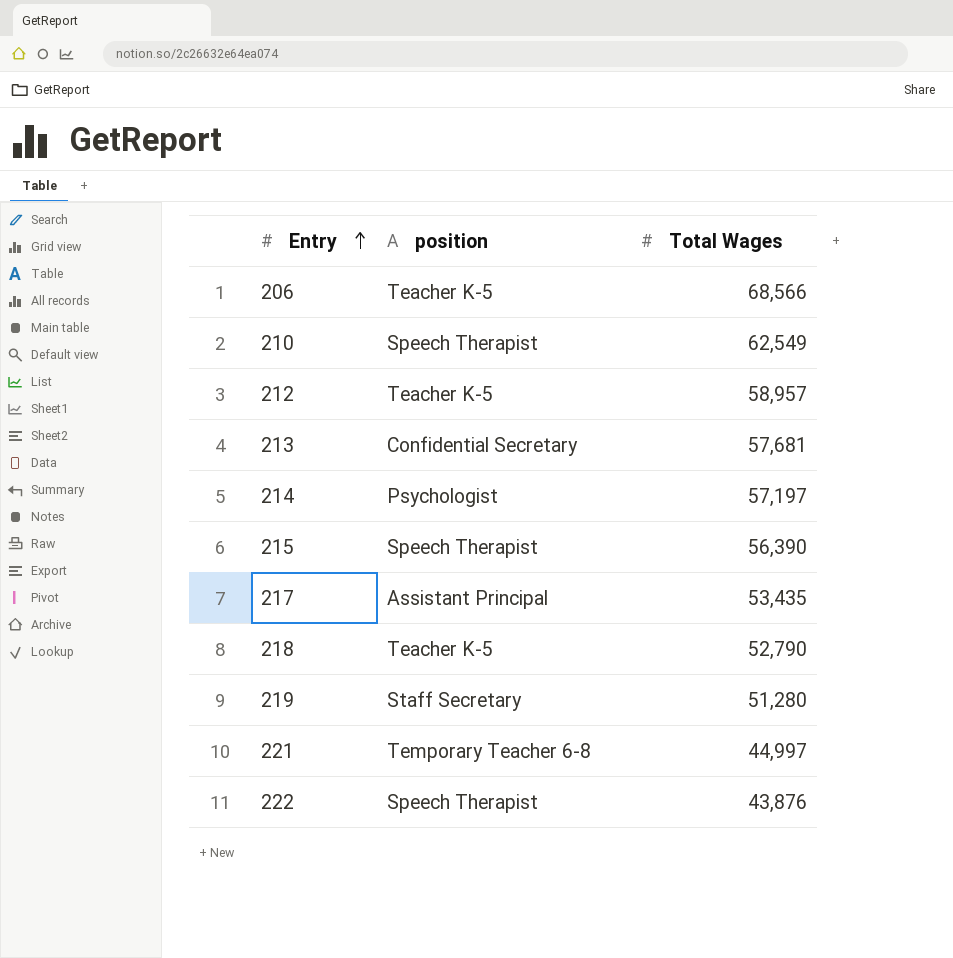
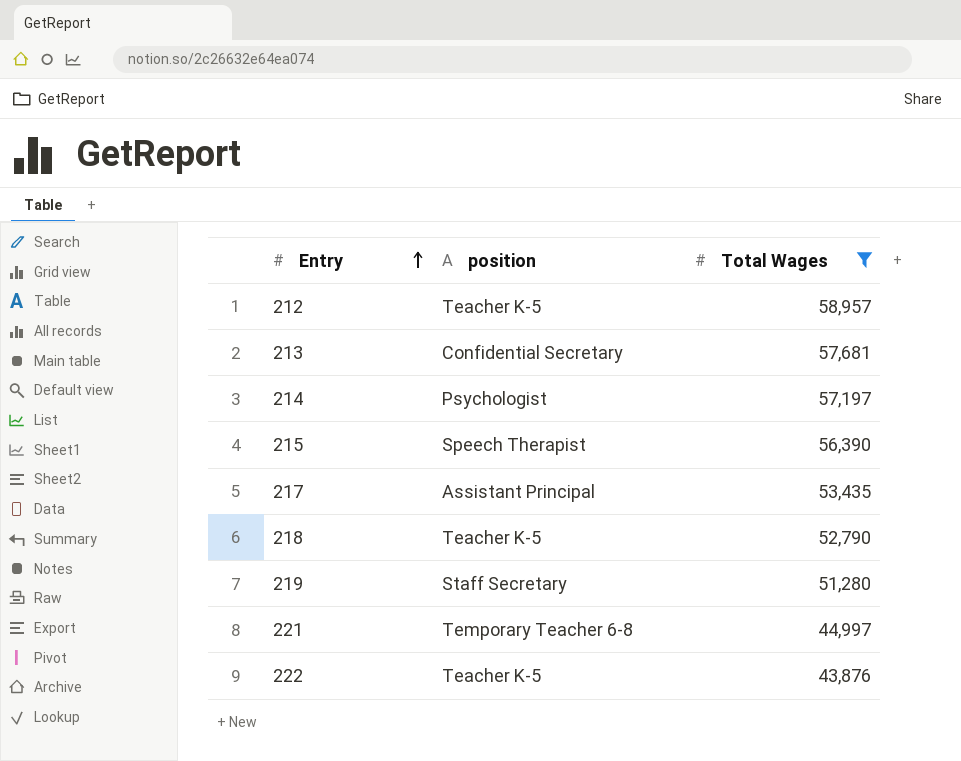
filter: none -> Total Wages <= 58,957
222 | position: Speech Therapist -> Teacher K-5

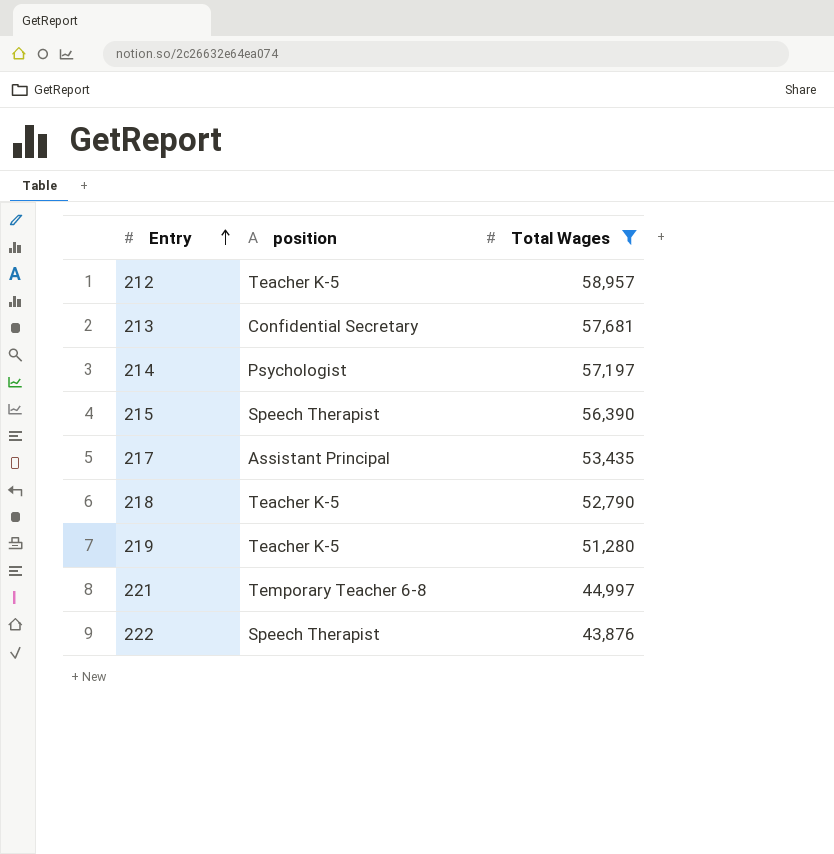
219 | position: Staff Secretary -> Teacher K-5
222 | position: Teacher K-5 -> Speech Therapist

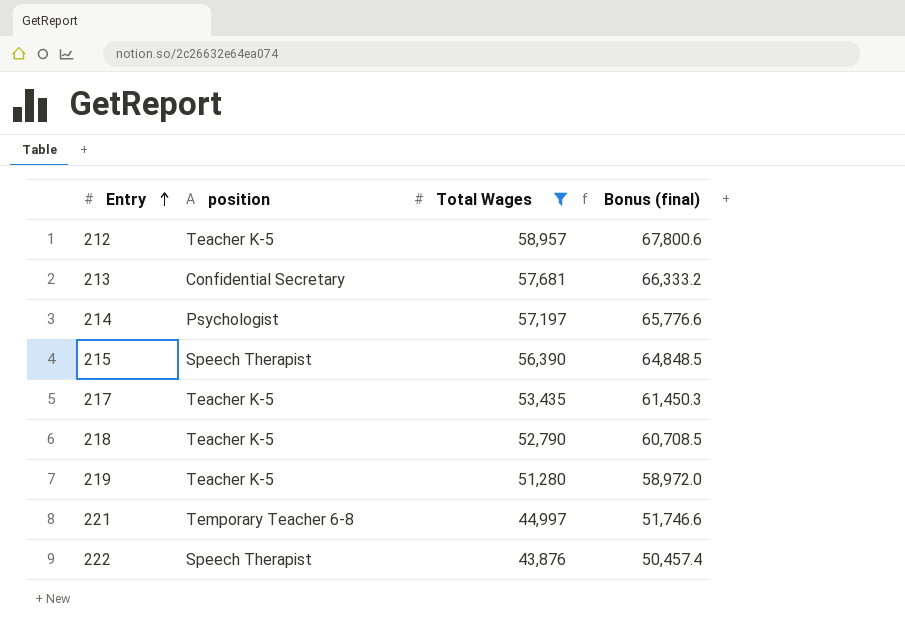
column Bonus (final) | formula: none -> [Total Wages] * 1.15
217 | position: Assistant Principal -> Teacher K-5

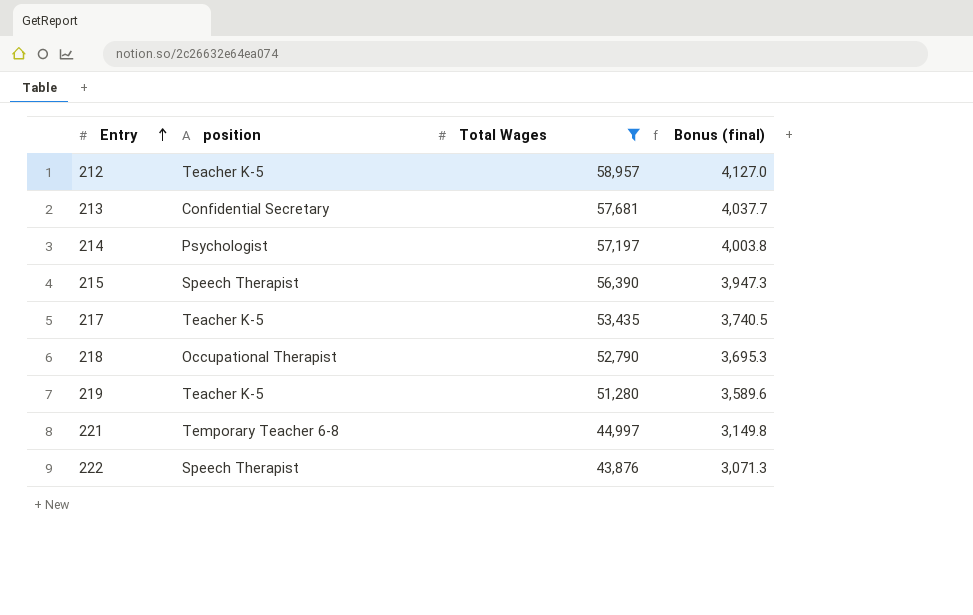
column Bonus (final) | formula: [Total Wages] * 1.15 -> [Total Wages] * 0.07
218 | position: Teacher K-5 -> Occupational Therapist

